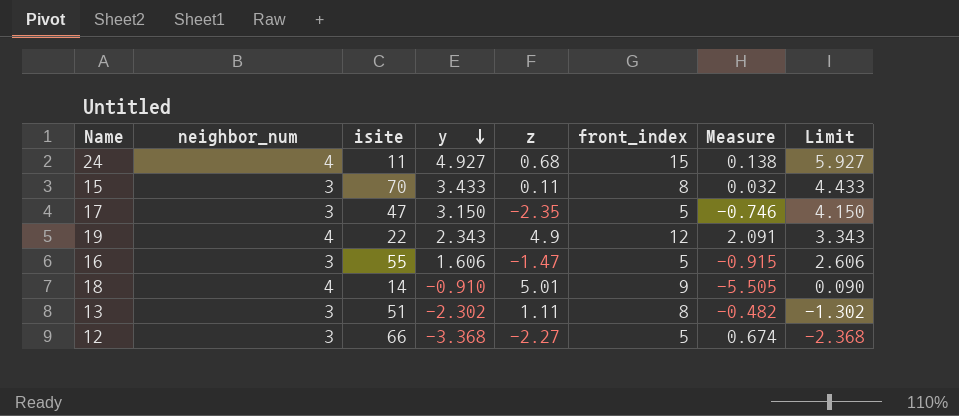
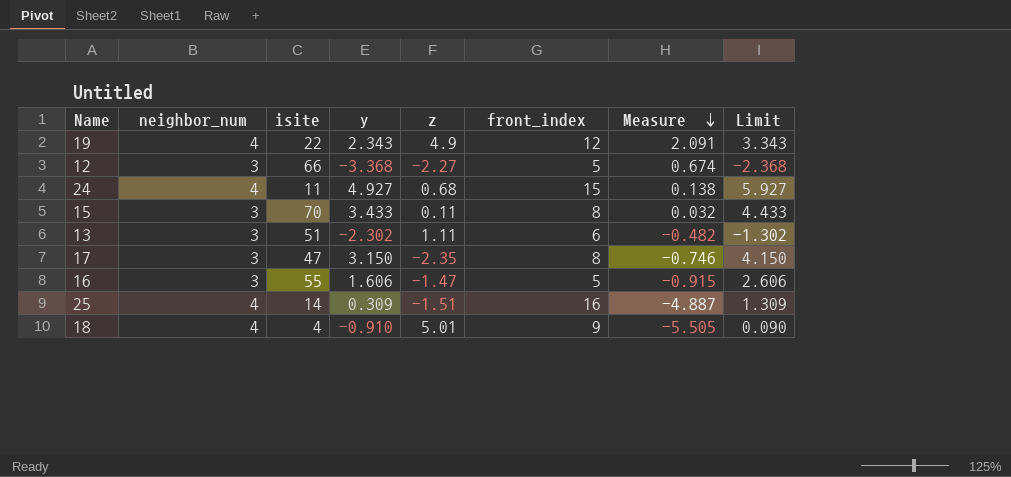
row order: y descending -> Measure descending
13 | front_index: 8 -> 6
17 | front_index: 5 -> 8
row 25: none -> 4 | 14 | 0.309 | -1.51 | 16 | -4.887 | 1.309
18 | isite: 14 -> 4

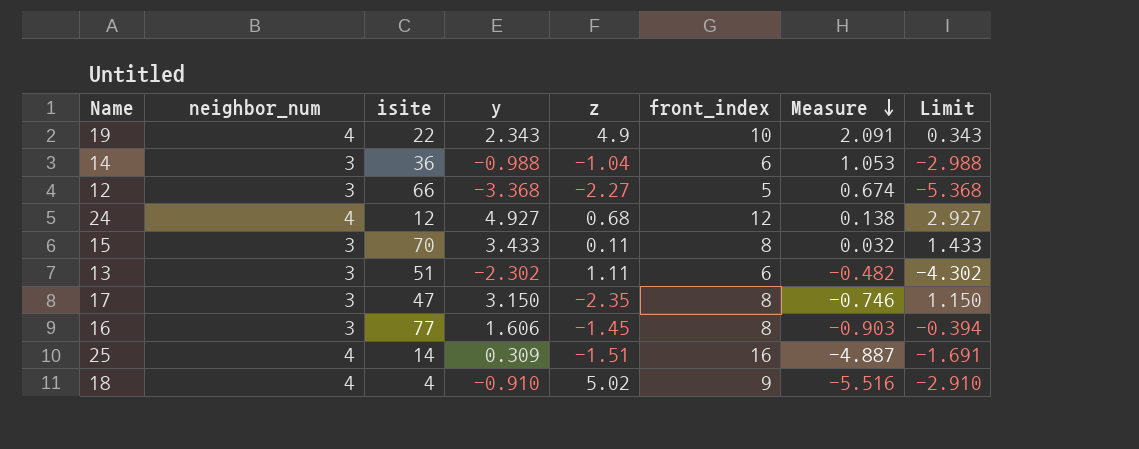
column Limit | formula: [y] + 1 -> [y] - 2
19 | front_index: 12 -> 10
row 14: none -> 3 | 36 | -0.988 | -1.04 | 6 | 1.053 | -2.988
24 | isite: 11 -> 12
24 | front_index: 15 -> 12
16 | isite: 55 -> 77
16 | z: -1.47 -> -1.45
16 | front_index: 5 -> 8
16 | Measure: -0.915 -> -0.903
18 | z: 5.01 -> 5.02
18 | Measure: -5.505 -> -5.516

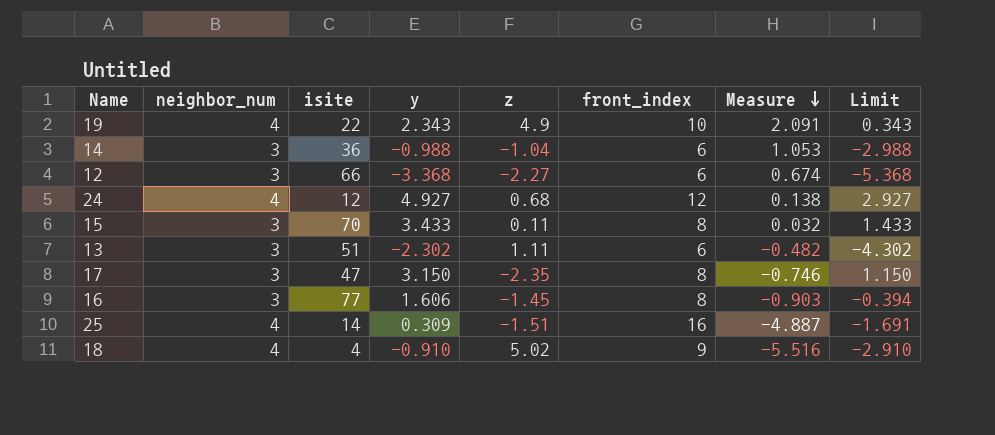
12 | front_index: 5 -> 6

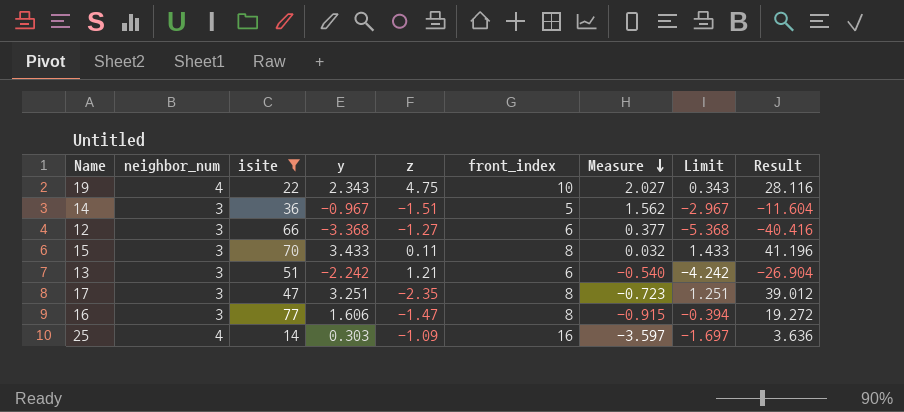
filter: none -> isite >= 14
column Result | formula: none -> [y] * 12
19 | z: 4.9 -> 4.75
19 | Measure: 2.091 -> 2.027
14 | y: -0.988 -> -0.967
14 | z: -1.04 -> -1.51
14 | front_index: 6 -> 5
14 | Measure: 1.053 -> 1.562
14 | Limit: -2.988 -> -2.967
12 | z: -2.27 -> -1.27
12 | Measure: 0.674 -> 0.377
13 | y: -2.302 -> -2.242
13 | z: 1.11 -> 1.21
13 | Measure: -0.482 -> -0.540
13 | Limit: -4.302 -> -4.242
17 | y: 3.150 -> 3.251
17 | Measure: -0.746 -> -0.723
17 | Limit: 1.150 -> 1.251
16 | z: -1.45 -> -1.47
16 | Measure: -0.903 -> -0.915
25 | y: 0.309 -> 0.303
25 | z: -1.51 -> -1.09
25 | Measure: -4.887 -> -3.597
25 | Limit: -1.691 -> -1.697

